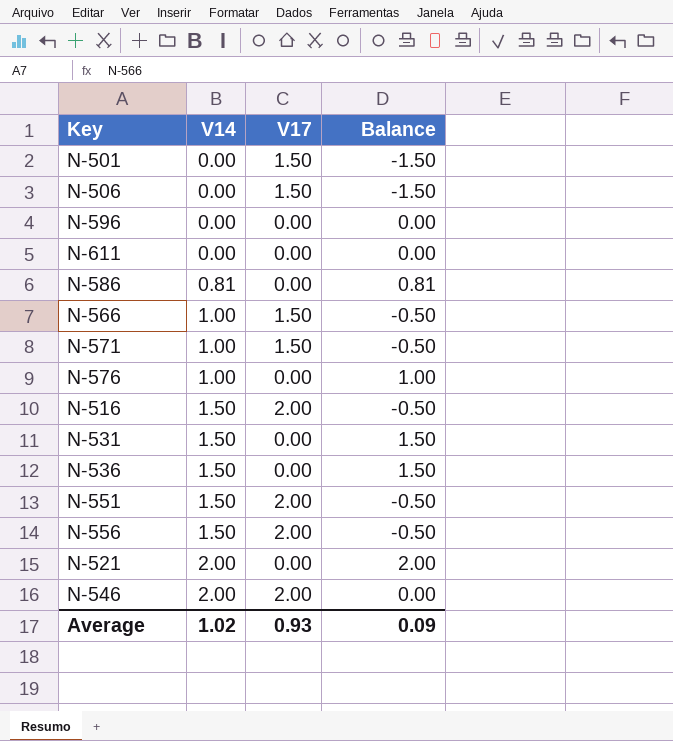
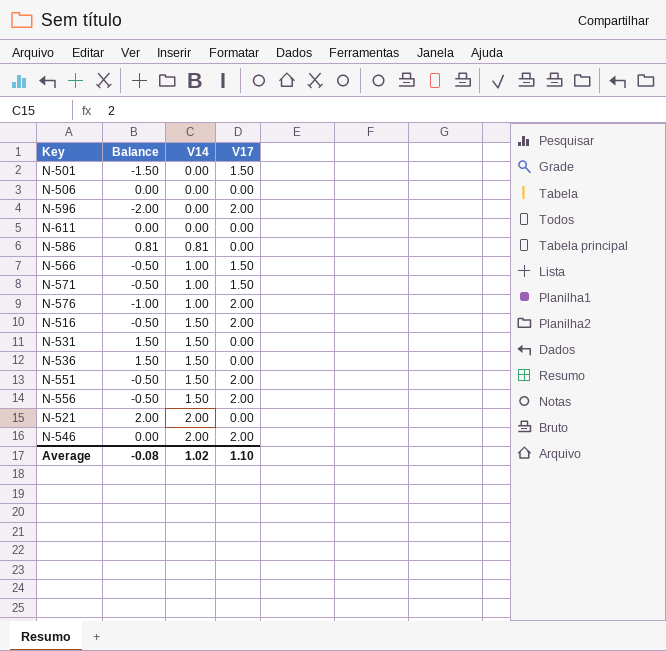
column Balance | position: 4 -> 2
N-506 | Balance: -1.50 -> 0.00
N-506 | V17: 1.50 -> 0.00
N-596 | Balance: 0.00 -> -2.00
N-596 | V17: 0.00 -> 2.00
N-576 | Balance: 1.00 -> -1.00
N-576 | V17: 0.00 -> 2.00
Average | Balance: 0.09 -> -0.08
Average | V17: 0.93 -> 1.10

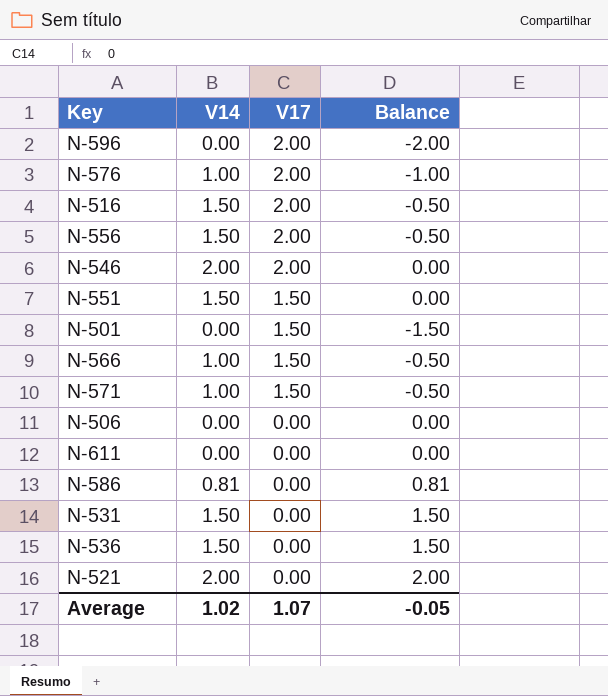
row order: V14 ascending -> V17 descending
column Balance | position: 2 -> 4
N-551 | V17: 2.00 -> 1.50
N-551 | Balance: -0.50 -> 0.00
Average | V17: 1.10 -> 1.07
Average | Balance: -0.08 -> -0.05

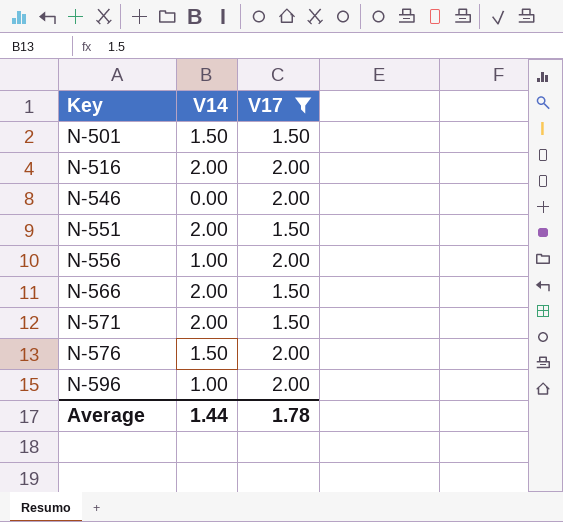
filter: none -> V17 != 0.00
row order: V17 descending -> Key ascending
column Balance | formula: [V14] - [V17] -> none
N-501 | V14: 0.00 -> 1.50
N-516 | V14: 1.50 -> 2.00
N-546 | V14: 2.00 -> 0.00
N-551 | V14: 1.50 -> 2.00
N-556 | V14: 1.50 -> 1.00
N-566 | V14: 1.00 -> 2.00
N-571 | V14: 1.00 -> 2.00
N-576 | V14: 1.00 -> 1.50
N-596 | V14: 0.00 -> 1.00
Average | V14: 1.02 -> 1.44
Average | V17: 1.07 -> 1.78

